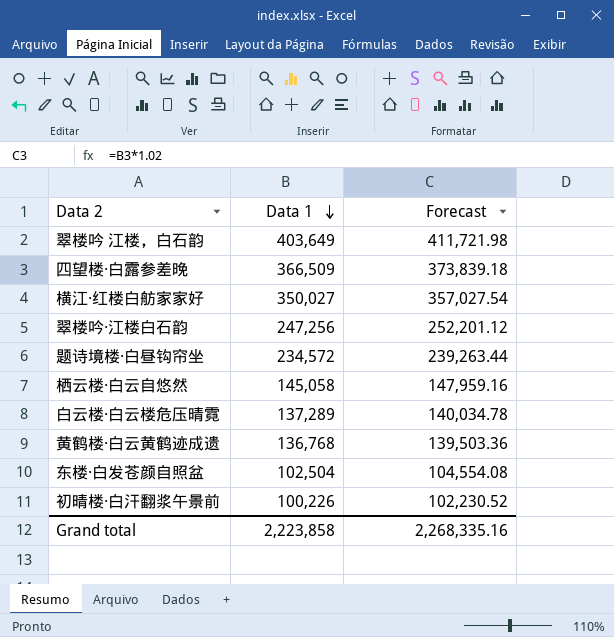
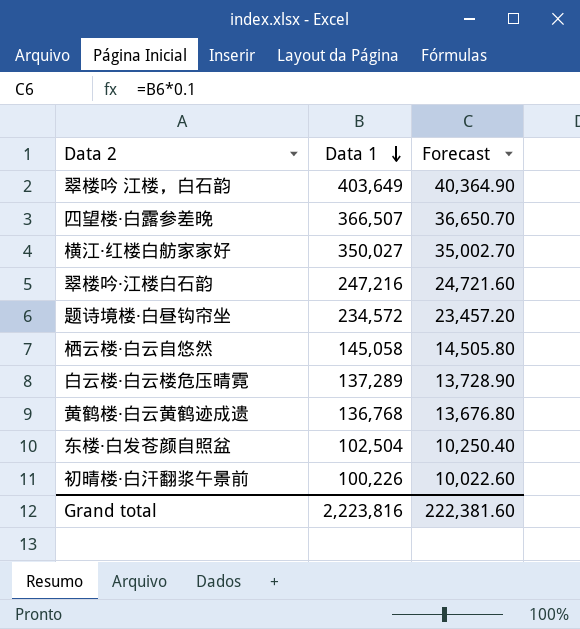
column Forecast | formula: [Data 1] * 1.02 -> [Data 1] * 0.1
四望楼·白露参差晚 | Data 1: 366,509 -> 366,507
翠楼吟·江楼白石韵 | Data 1: 247,256 -> 247,216
Grand total | Data 1: 2,223,858 -> 2,223,816
Grand total | Forecast: 2,268,335.16 -> 222,381.60

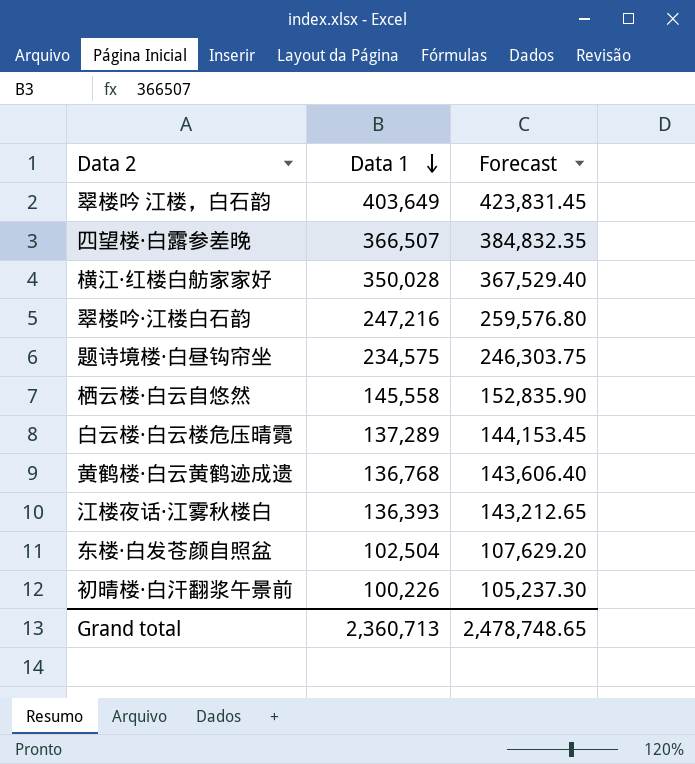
column Forecast | formula: [Data 1] * 0.1 -> [Data 1] * 1.05
横江·红楼白舫家家好 | Data 1: 350,027 -> 350,028
题诗境楼·白昼钩帘坐 | Data 1: 234,572 -> 234,575
栖云楼·白云自悠然 | Data 1: 145,058 -> 145,558
row 江楼夜话·江雾秋楼白: none -> 136,393 | 143,212.65
Grand total | Data 1: 2,223,816 -> 2,360,713
Grand total | Forecast: 222,381.60 -> 2,478,748.65

